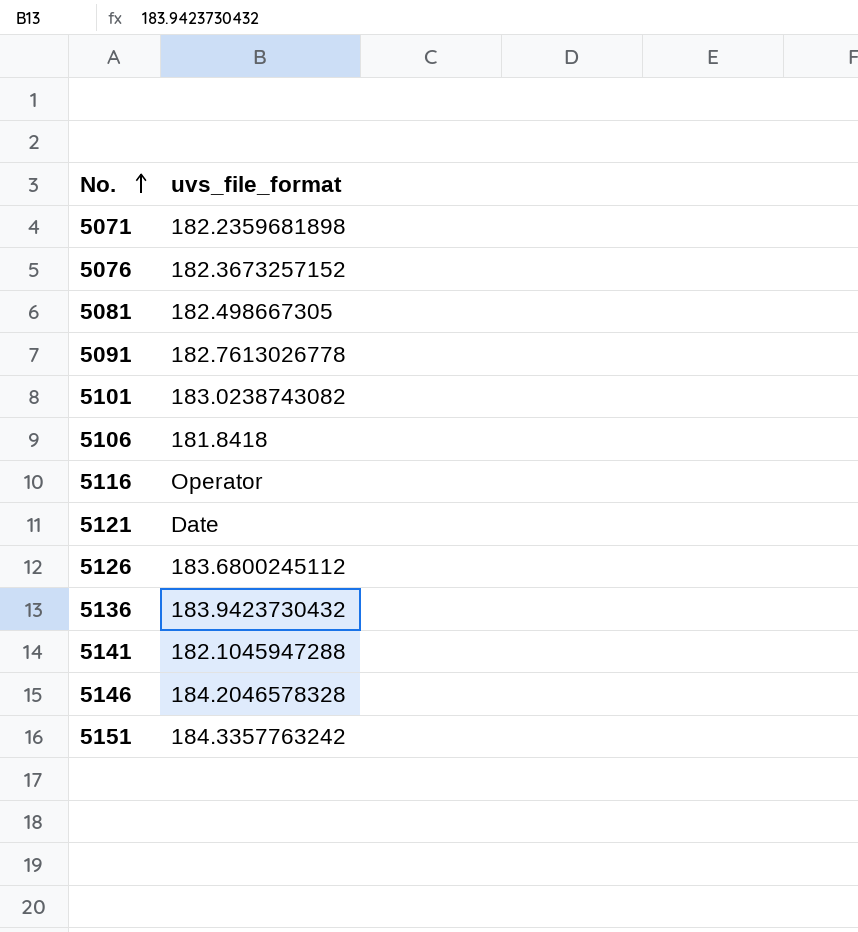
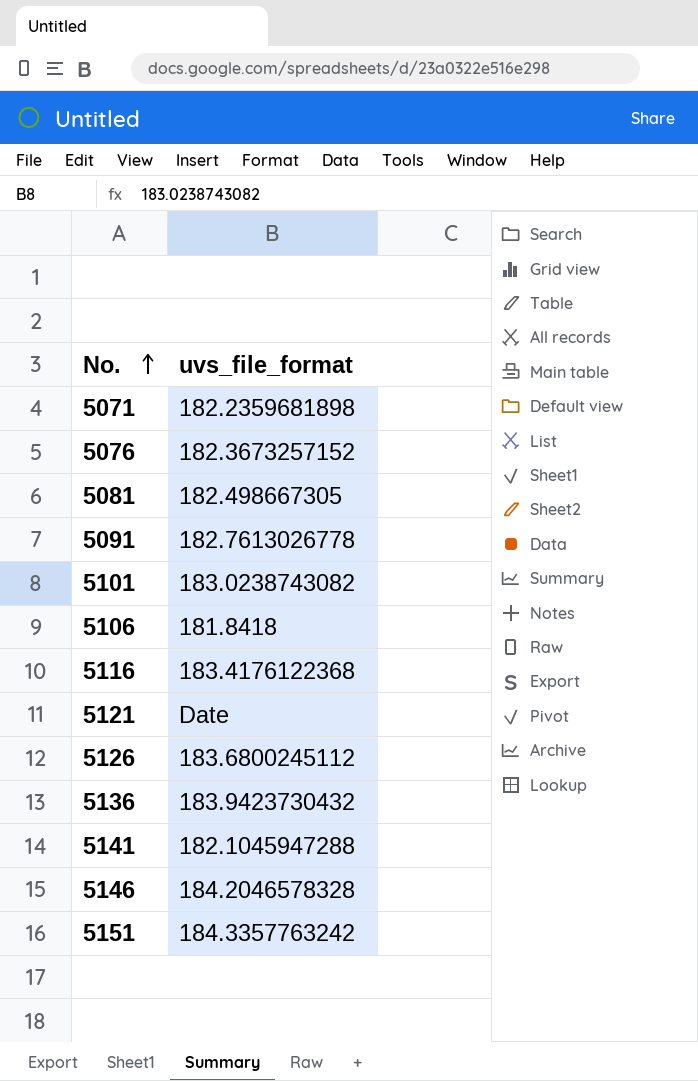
5116 | uvs_file_format: Operator -> 183.4176122368

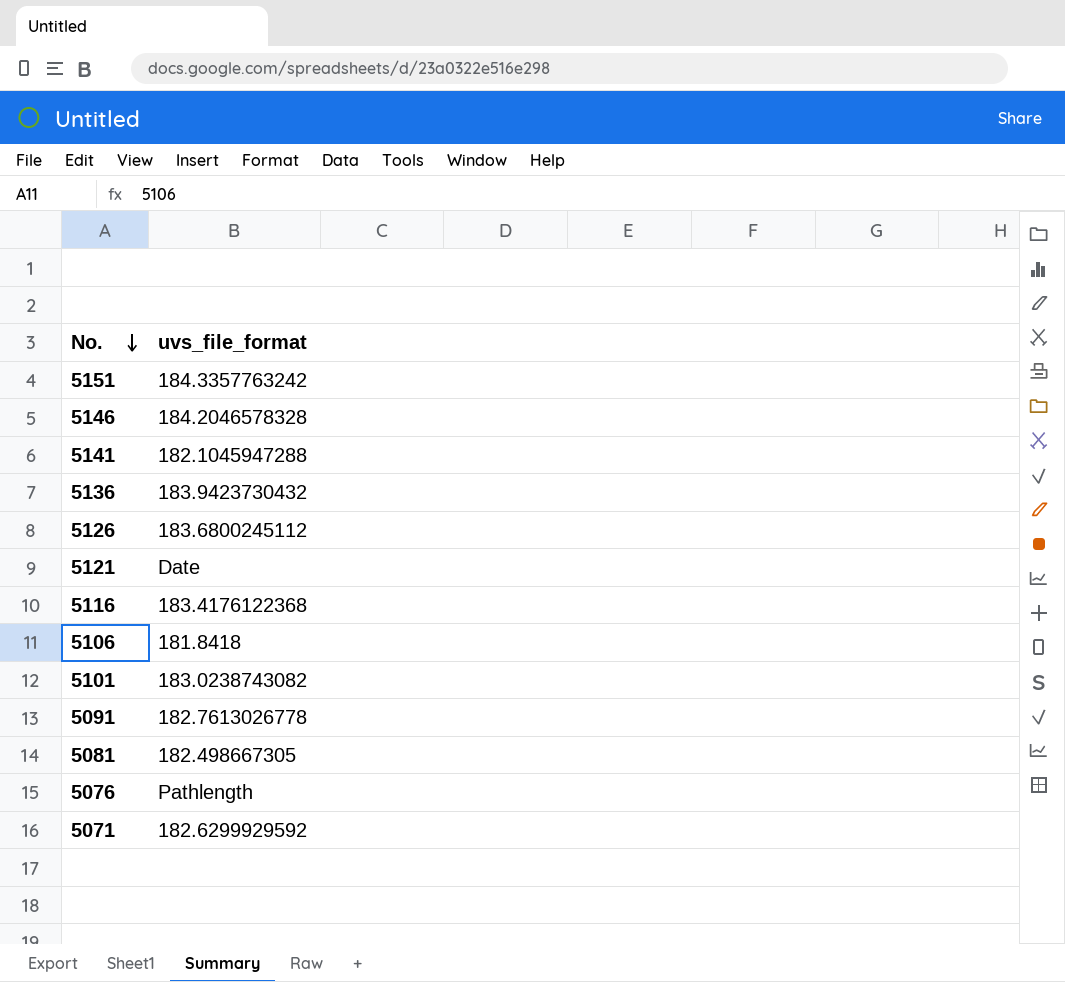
row order: No. ascending -> No. descending
5076 | uvs_file_format: 182.3673257152 -> Pathlength
5071 | uvs_file_format: 182.2359681898 -> 182.6299929592

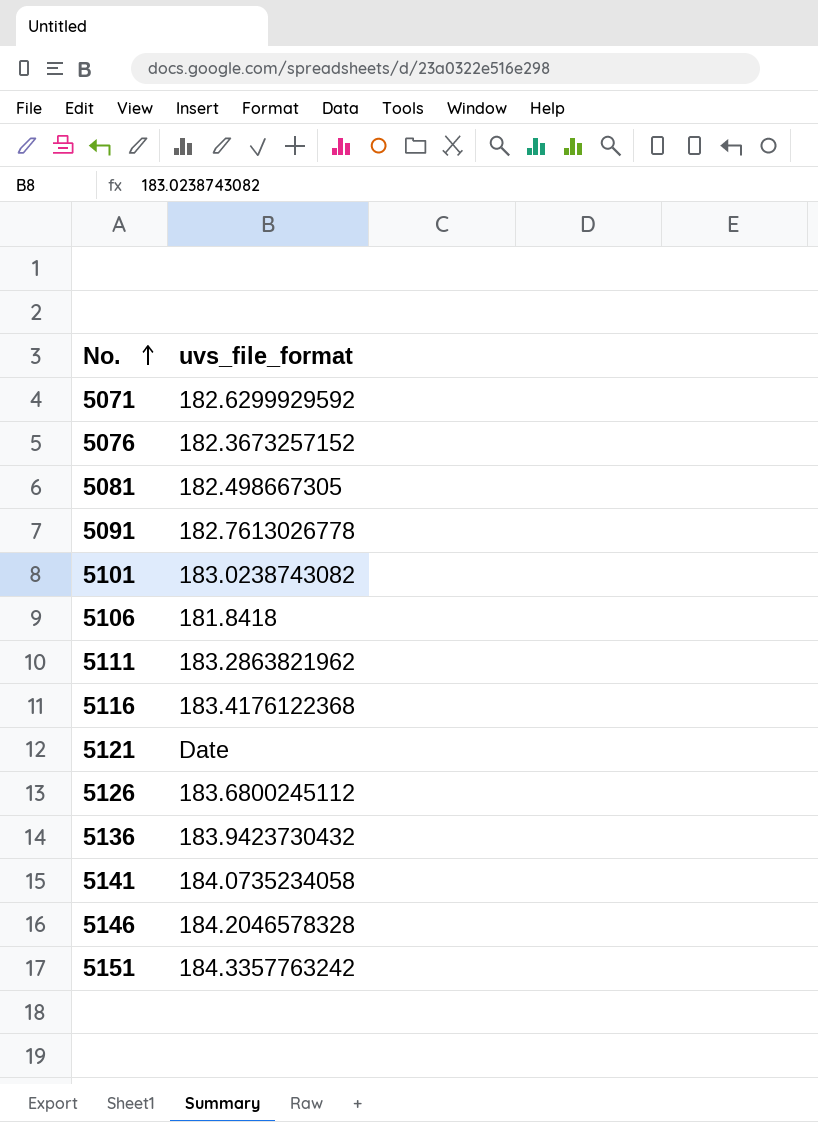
row order: No. descending -> No. ascending
5076 | uvs_file_format: Pathlength -> 182.3673257152
row 5111: none -> 183.2863821962
5141 | uvs_file_format: 182.1045947288 -> 184.0735234058

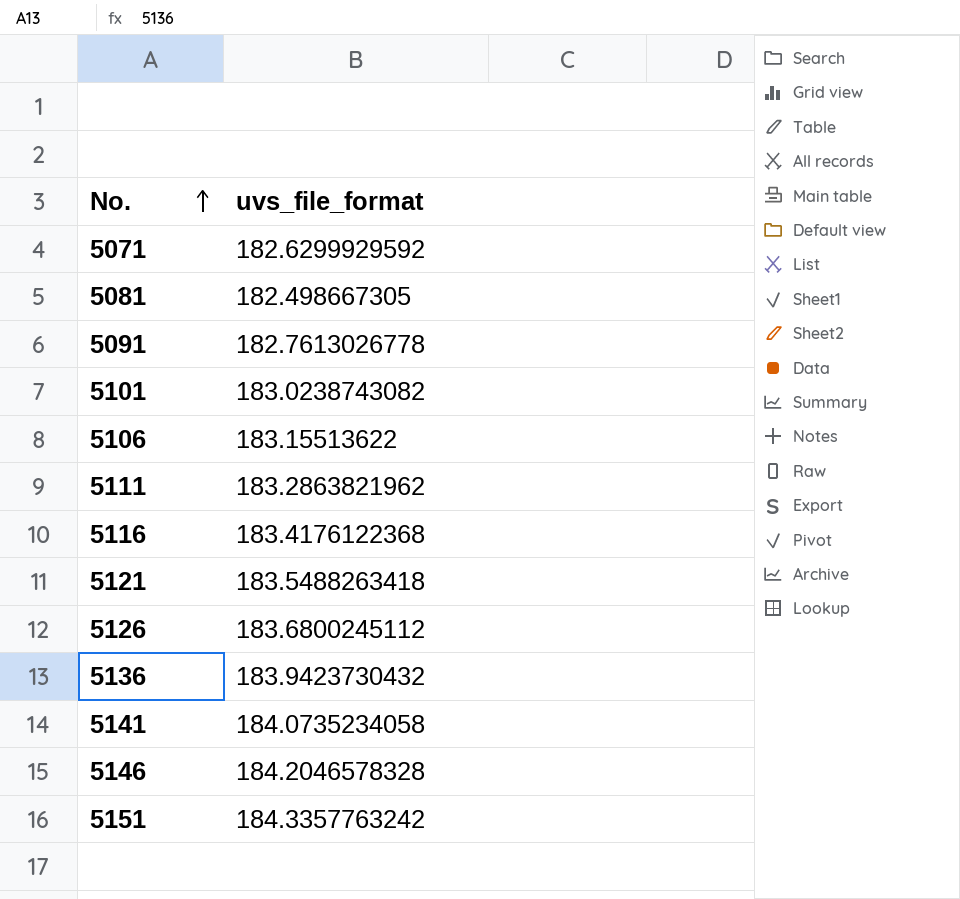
row 5076: 182.3673257152 -> none
5106 | uvs_file_format: 181.8418 -> 183.15513622
5121 | uvs_file_format: Date -> 183.5488263418

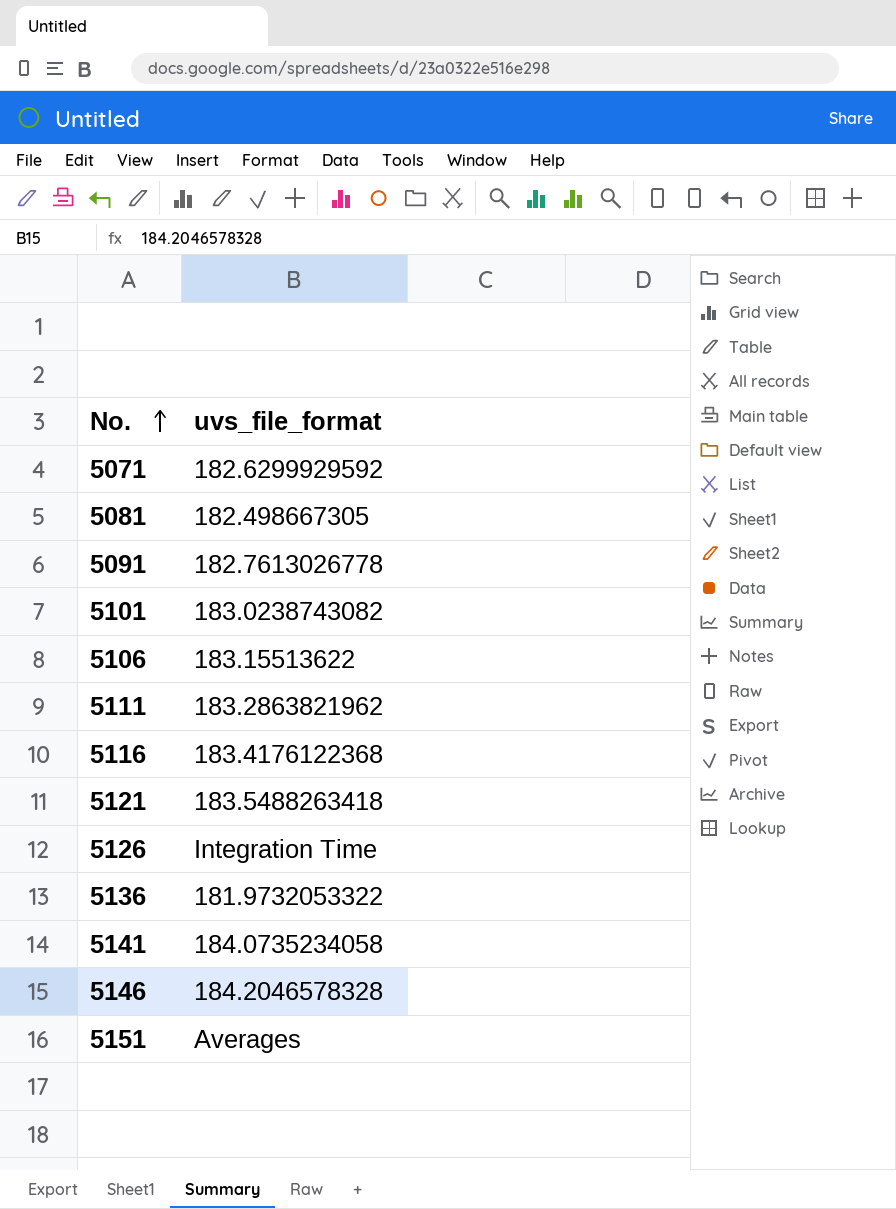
5126 | uvs_file_format: 183.6800245112 -> Integration Time
5136 | uvs_file_format: 183.9423730432 -> 181.9732053322
5151 | uvs_file_format: 184.3357763242 -> Averages

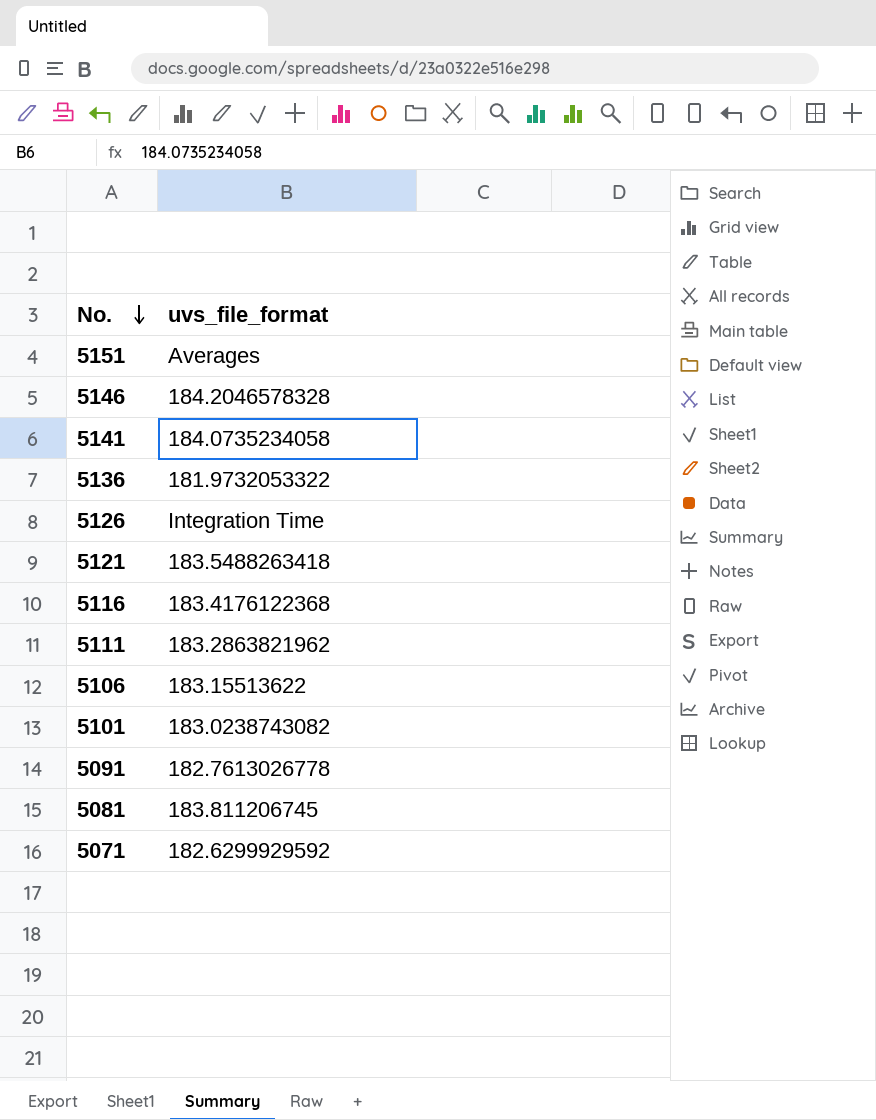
row order: No. ascending -> No. descending
5081 | uvs_file_format: 182.498667305 -> 183.811206745

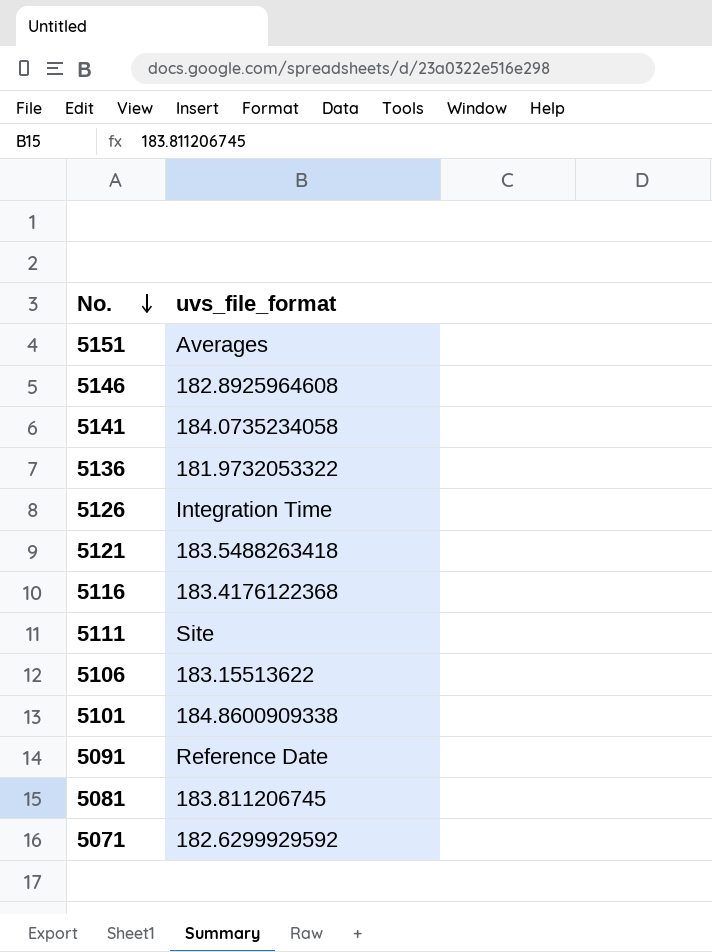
5146 | uvs_file_format: 184.2046578328 -> 182.8925964608
5111 | uvs_file_format: 183.2863821962 -> Site
5101 | uvs_file_format: 183.0238743082 -> 184.8600909338
5091 | uvs_file_format: 182.7613026778 -> Reference Date

